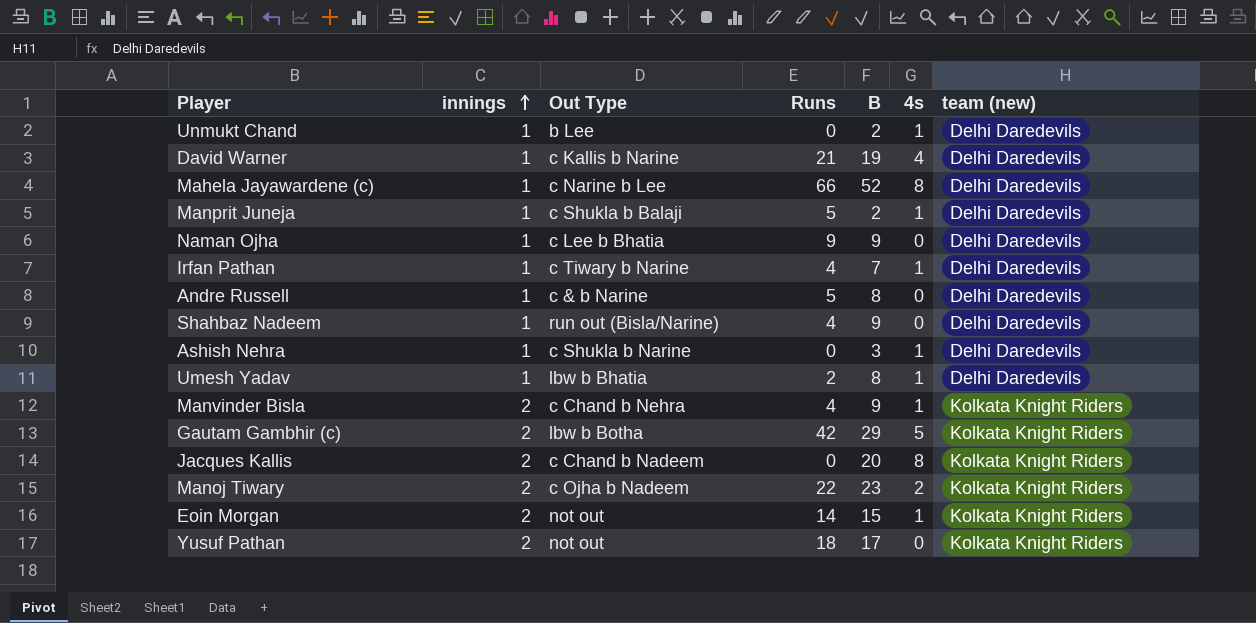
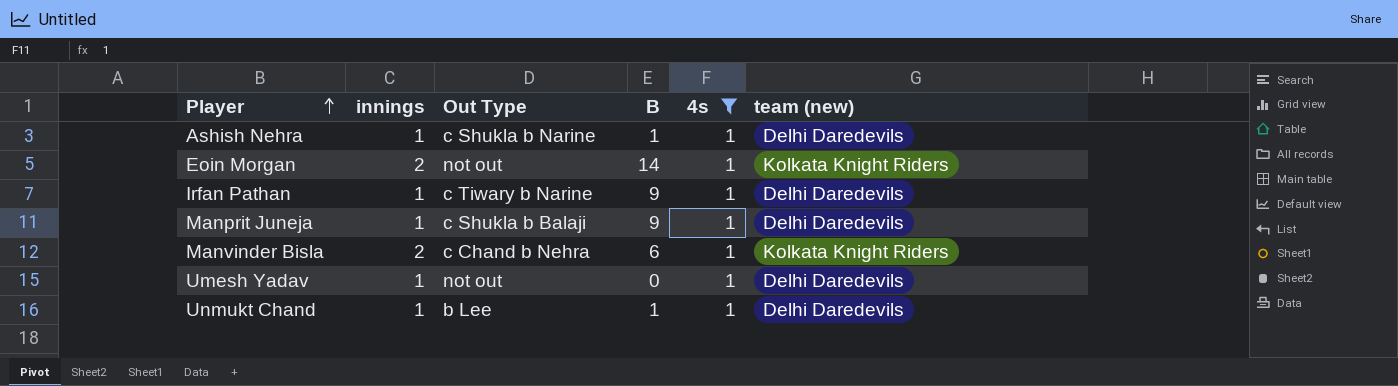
filter: none -> 4s = 1
row order: innings ascending -> Player ascending
column Runs | position: 4 -> none
Ashish Nehra | B: 3 -> 1
Eoin Morgan | B: 15 -> 14
Irfan Pathan | B: 7 -> 9
Manprit Juneja | B: 2 -> 9
Manvinder Bisla | B: 9 -> 6
Umesh Yadav | Out Type: lbw b Bhatia -> not out
Umesh Yadav | B: 8 -> 0
Unmukt Chand | B: 2 -> 1

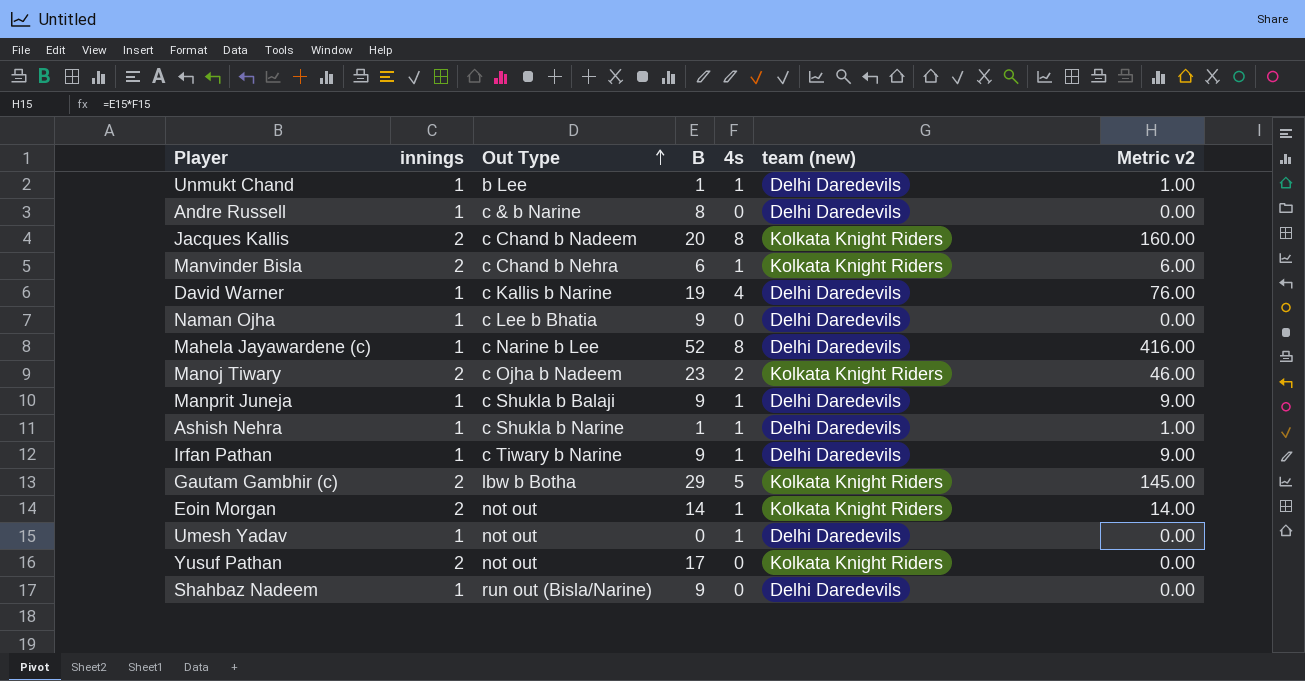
filter: 4s = 1 -> none
row order: Player ascending -> Out Type ascending
column Metric v2 | formula: none -> [B] * [4s]

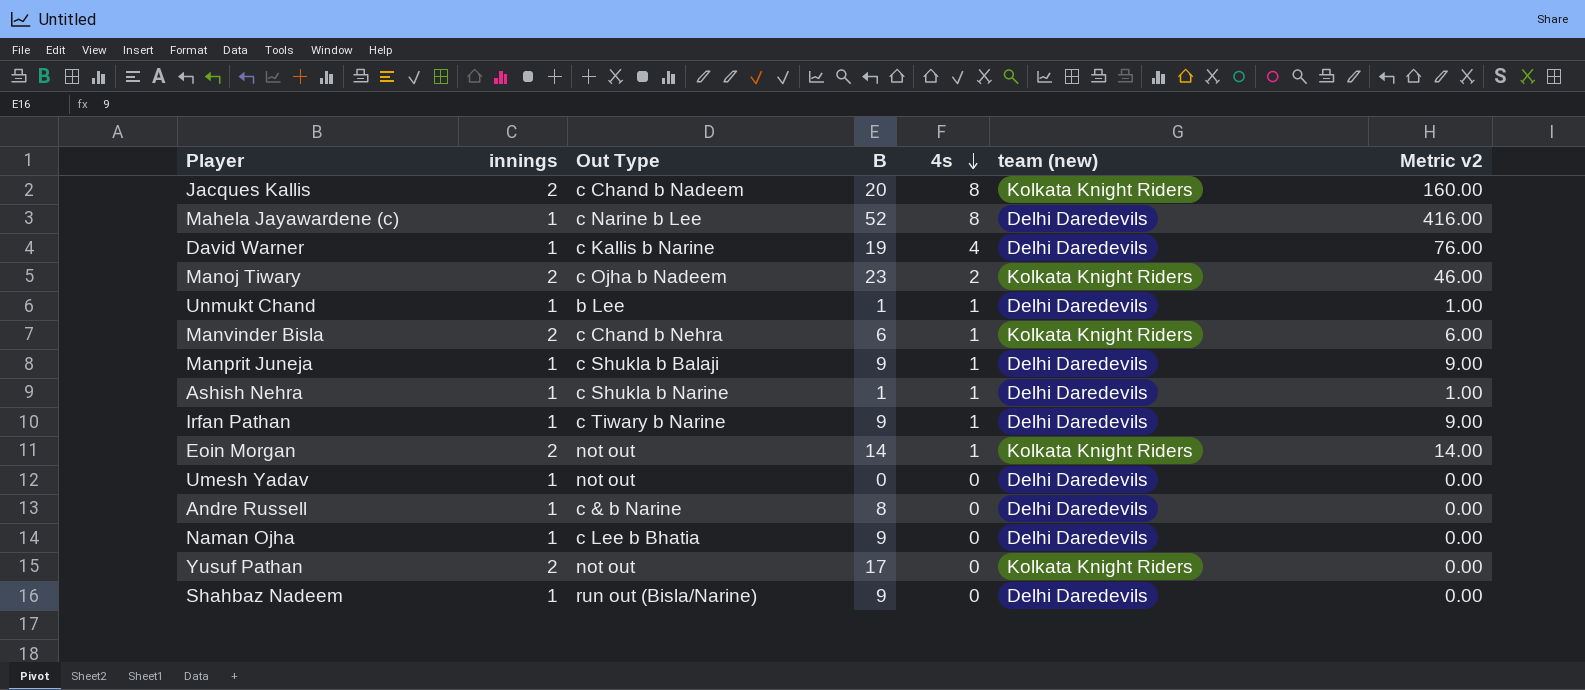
row order: Out Type ascending -> 4s descending
row Gautam Gambhir (c): 2 | lbw b Botha | 29 | 5 | Kolkata Knight Riders | 145.00 -> none
Umesh Yadav | 4s: 1 -> 0

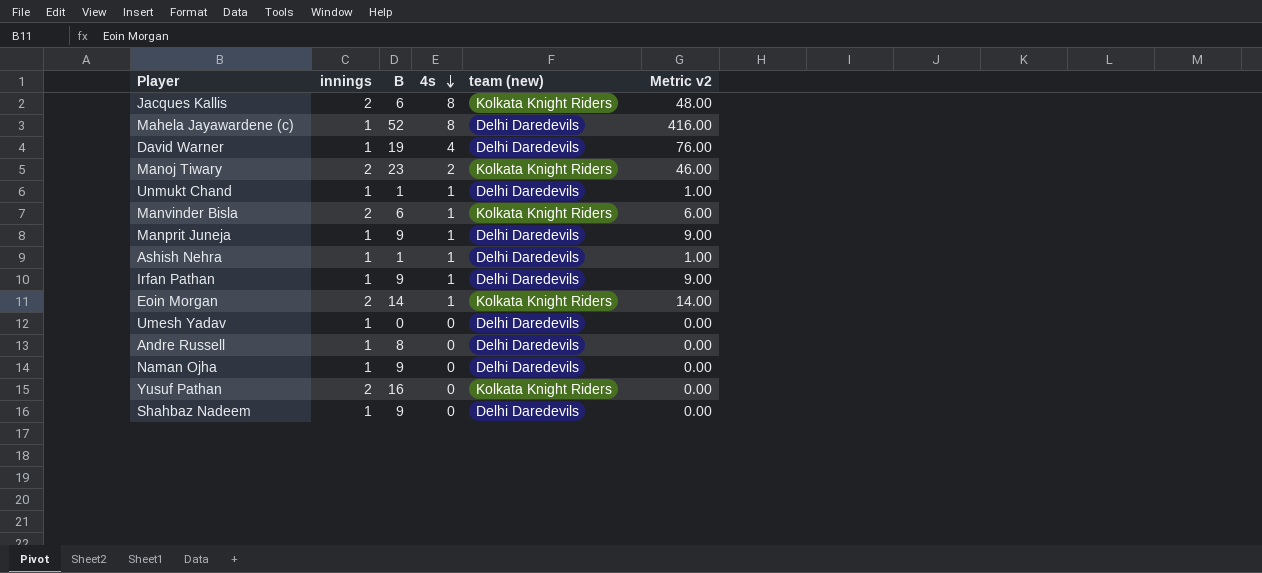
column Out Type | position: 3 -> none
Jacques Kallis | B: 20 -> 6
Jacques Kallis | Metric v2: 160.00 -> 48.00
Yusuf Pathan | B: 17 -> 16

